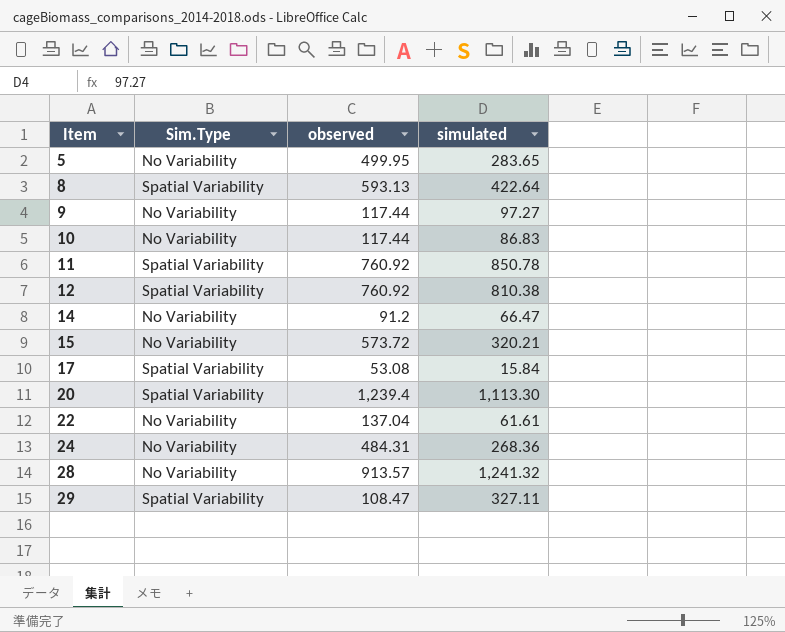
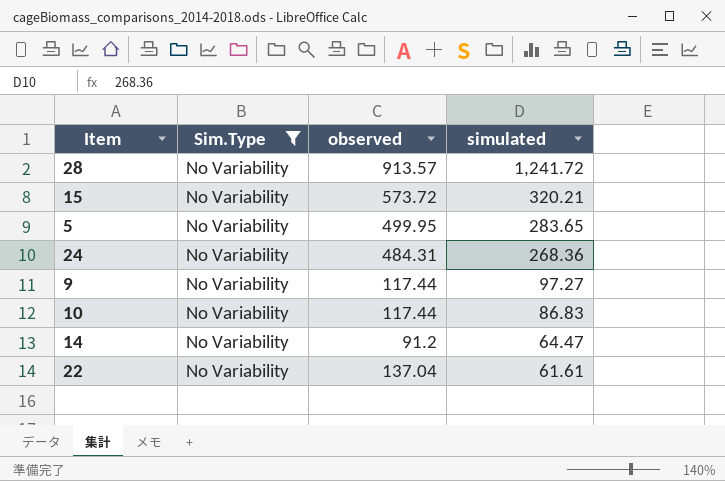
filter: none -> Sim.Type = No Variability
row order: Item ascending -> simulated descending
28 | simulated: 1,241.32 -> 1,241.72
14 | simulated: 66.47 -> 64.47

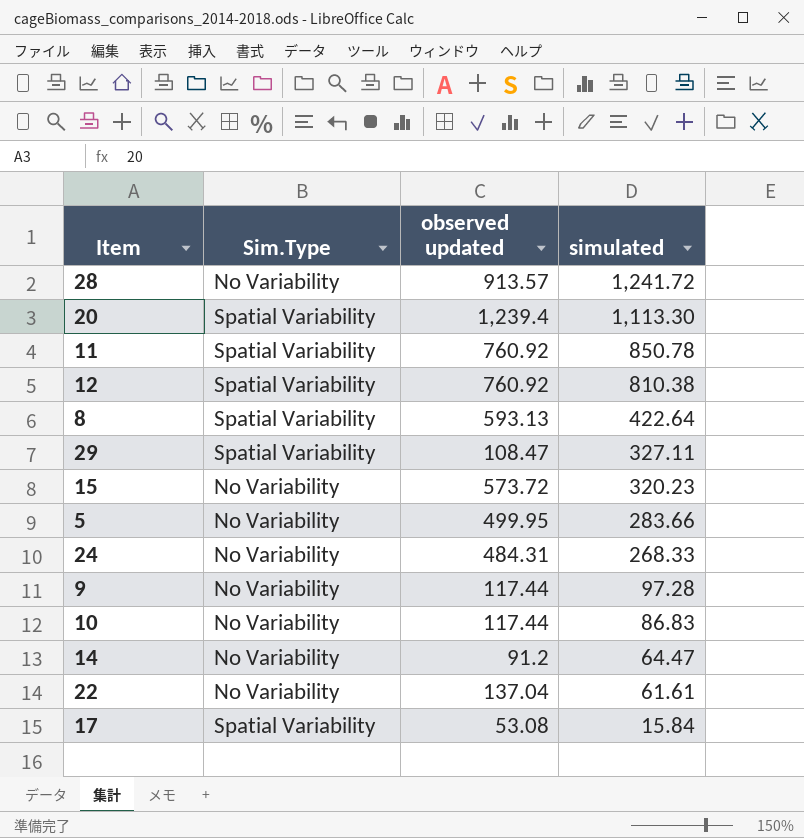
filter: Sim.Type = No Variability -> none
column name: observed -> observed updated
15 | simulated: 320.21 -> 320.23
5 | simulated: 283.65 -> 283.66
24 | simulated: 268.36 -> 268.33
9 | simulated: 97.27 -> 97.28

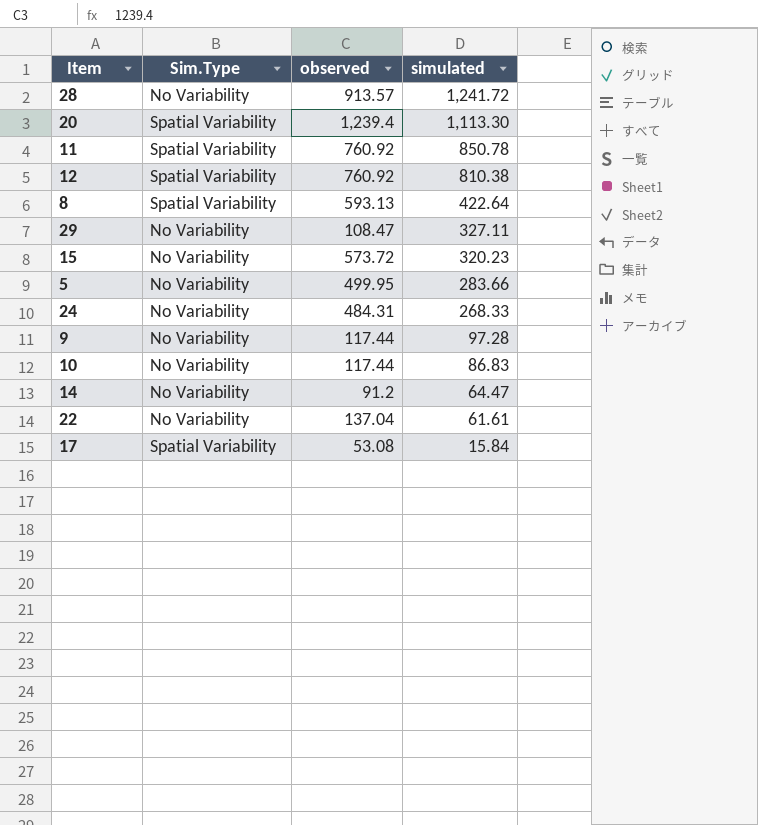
column name: observed updated -> observed
29 | Sim.Type: Spatial Variability -> No Variability

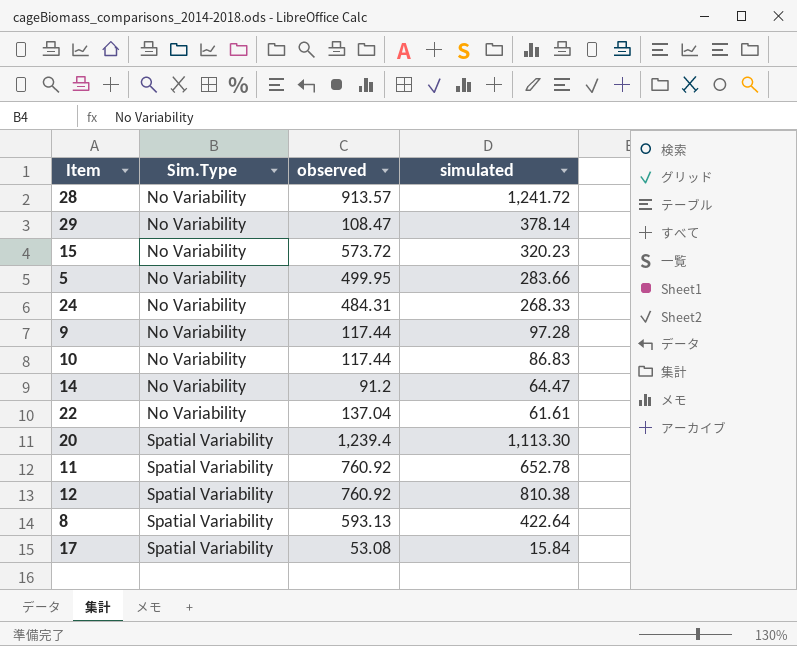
row order: simulated descending -> Sim.Type ascending
29 | simulated: 327.11 -> 378.14
11 | simulated: 850.78 -> 652.78

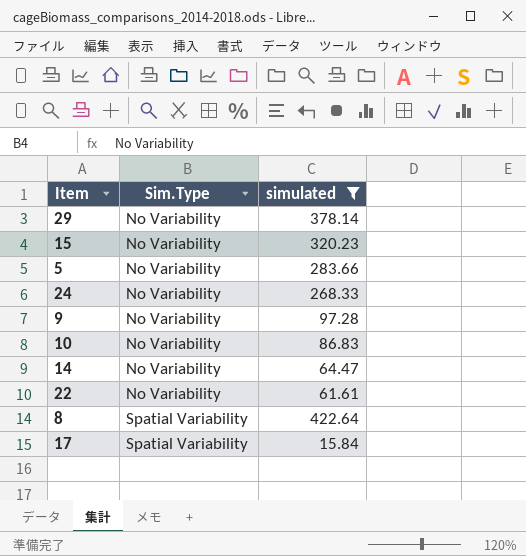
filter: none -> simulated <= 422.64
column observed | position: 3 -> none

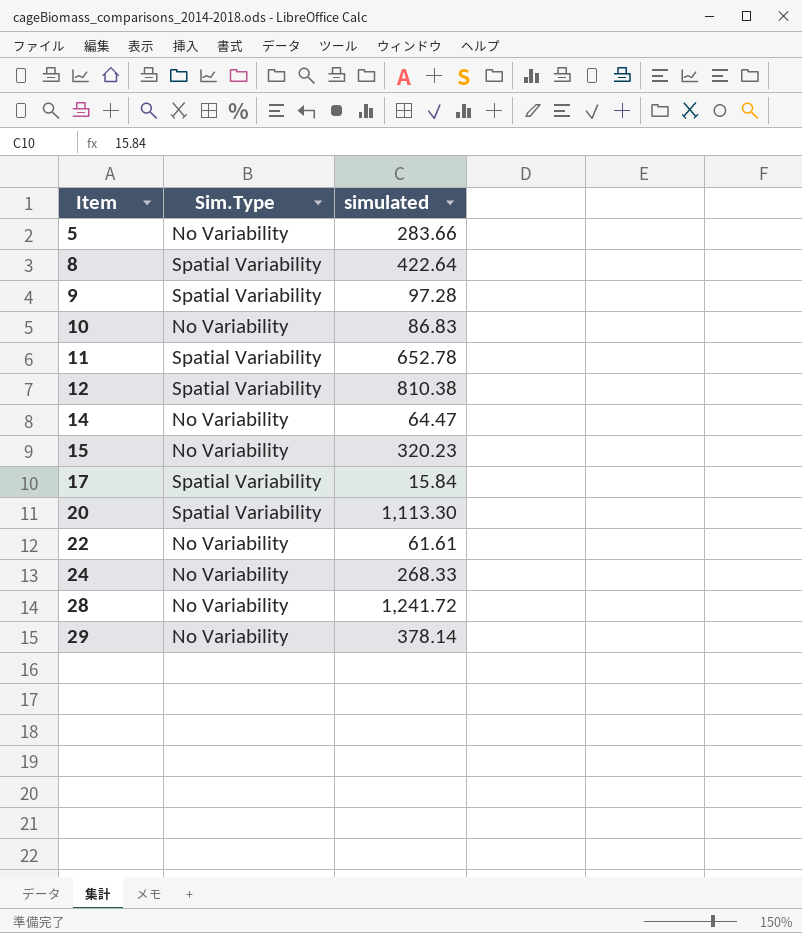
filter: simulated <= 422.64 -> none
row order: Sim.Type ascending -> Item ascending
9 | Sim.Type: No Variability -> Spatial Variability

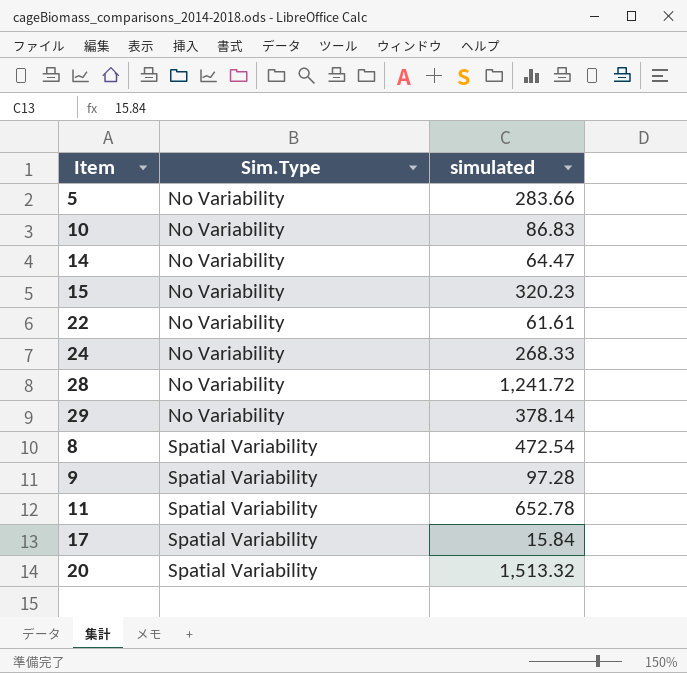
row order: Item ascending -> Sim.Type ascending
row 12: Spatial Variability | 810.38 -> none
8 | simulated: 422.64 -> 472.54
20 | simulated: 1,113.30 -> 1,513.32

